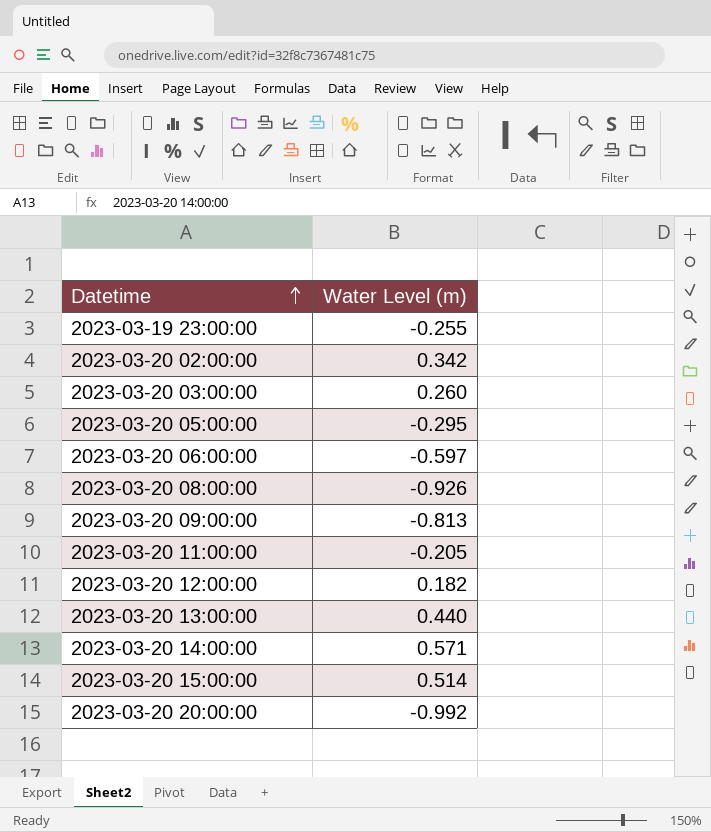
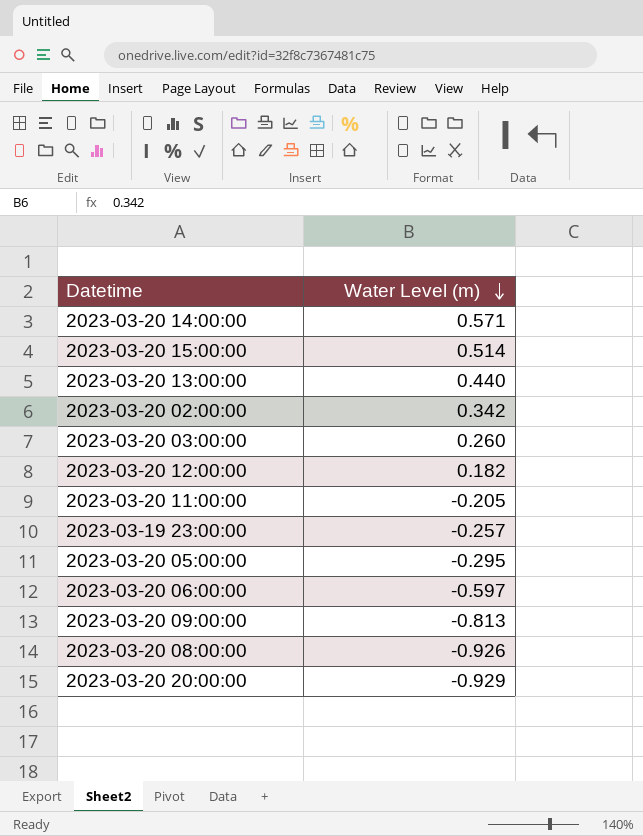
row order: Datetime ascending -> Water Level (m) descending
2023-03-19 23:00:00 | Water Level (m): -0.255 -> -0.257
2023-03-20 20:00:00 | Water Level (m): -0.992 -> -0.929

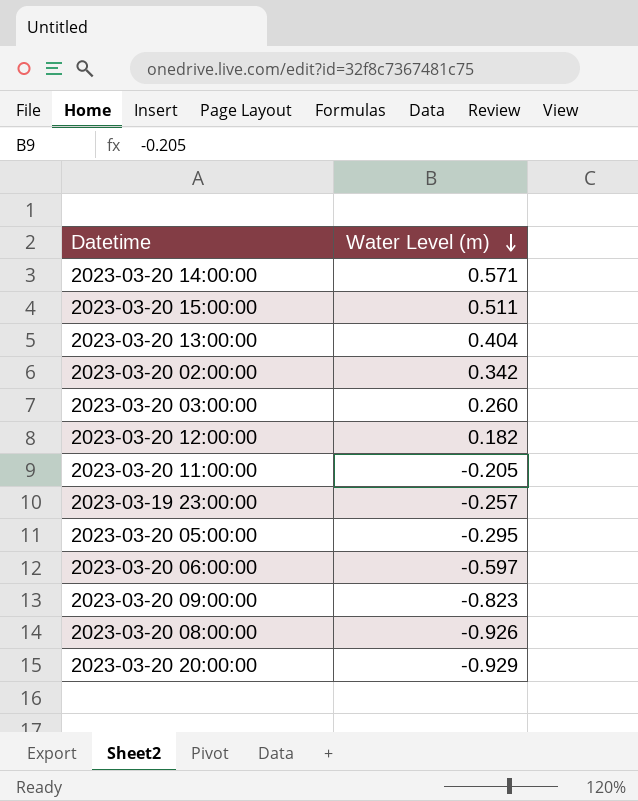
2023-03-20 15:00:00 | Water Level (m): 0.514 -> 0.511
2023-03-20 13:00:00 | Water Level (m): 0.440 -> 0.404
2023-03-20 09:00:00 | Water Level (m): -0.813 -> -0.823

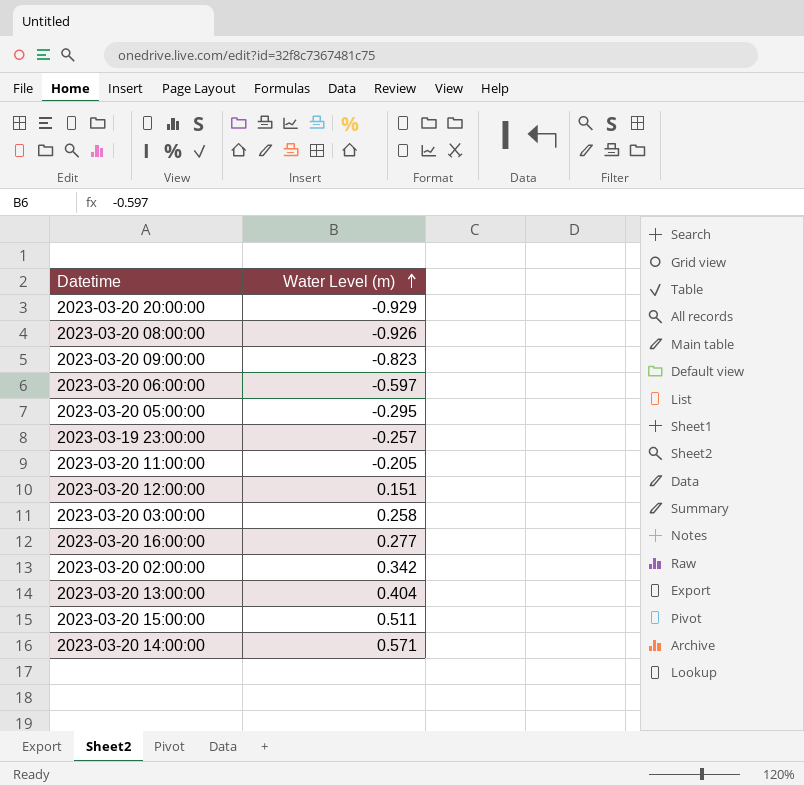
row order: Water Level (m) descending -> Water Level (m) ascending
2023-03-20 12:00:00 | Water Level (m): 0.182 -> 0.151
2023-03-20 03:00:00 | Water Level (m): 0.260 -> 0.258
row 2023-03-20 16:00:00: none -> 0.277

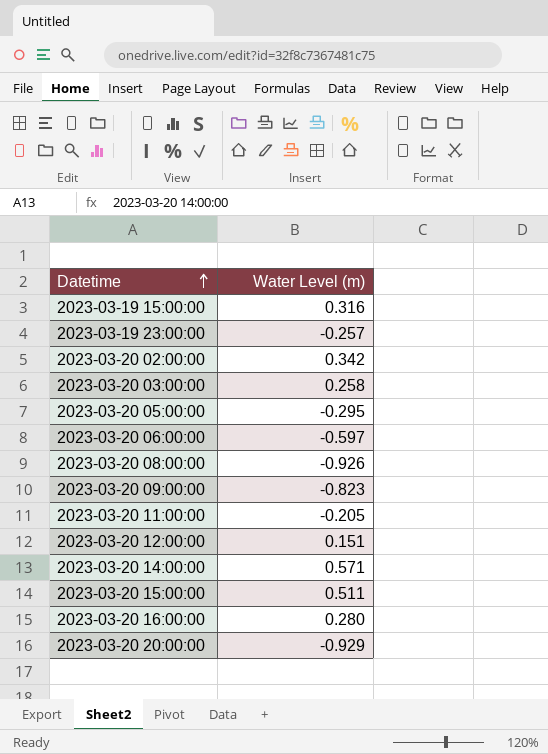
row order: Water Level (m) ascending -> Datetime ascending
row 2023-03-20 13:00:00: 0.404 -> none
row 2023-03-19 15:00:00: none -> 0.316
2023-03-20 16:00:00 | Water Level (m): 0.277 -> 0.280

